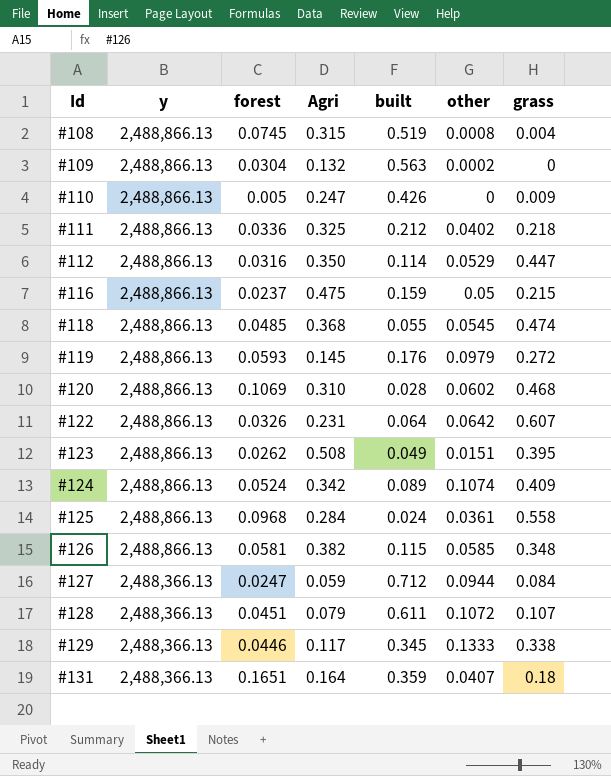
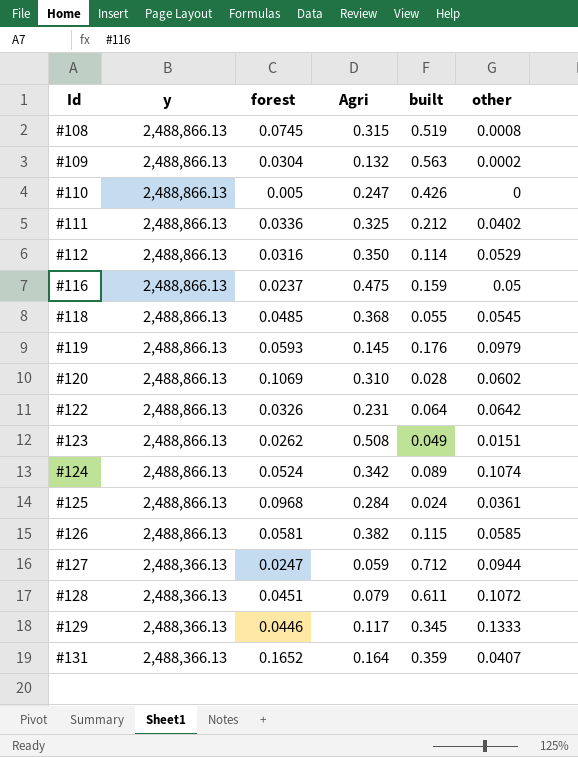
column grass | position: 7 -> none
#131 | forest: 0.1651 -> 0.1652

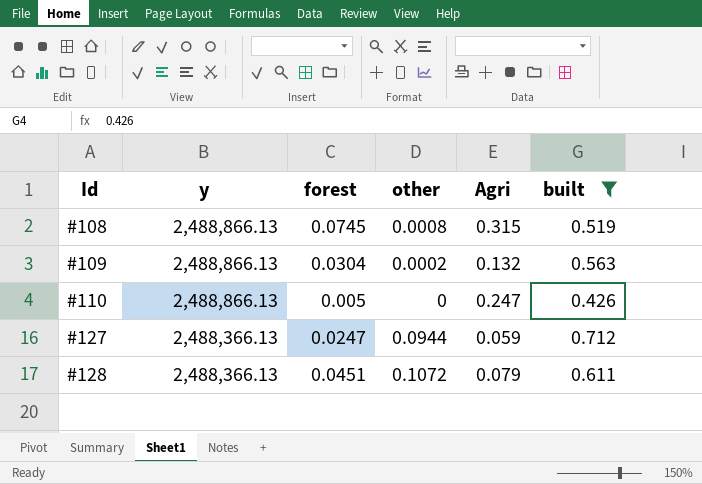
filter: none -> built >= 0.426
column other | position: 6 -> 4

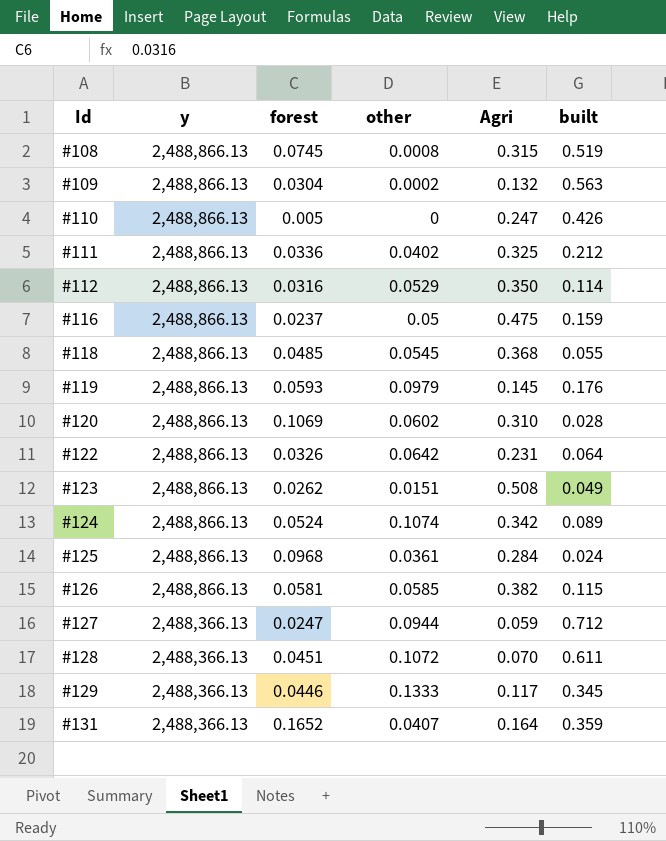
filter: built >= 0.426 -> none
#128 | Agri: 0.079 -> 0.070

